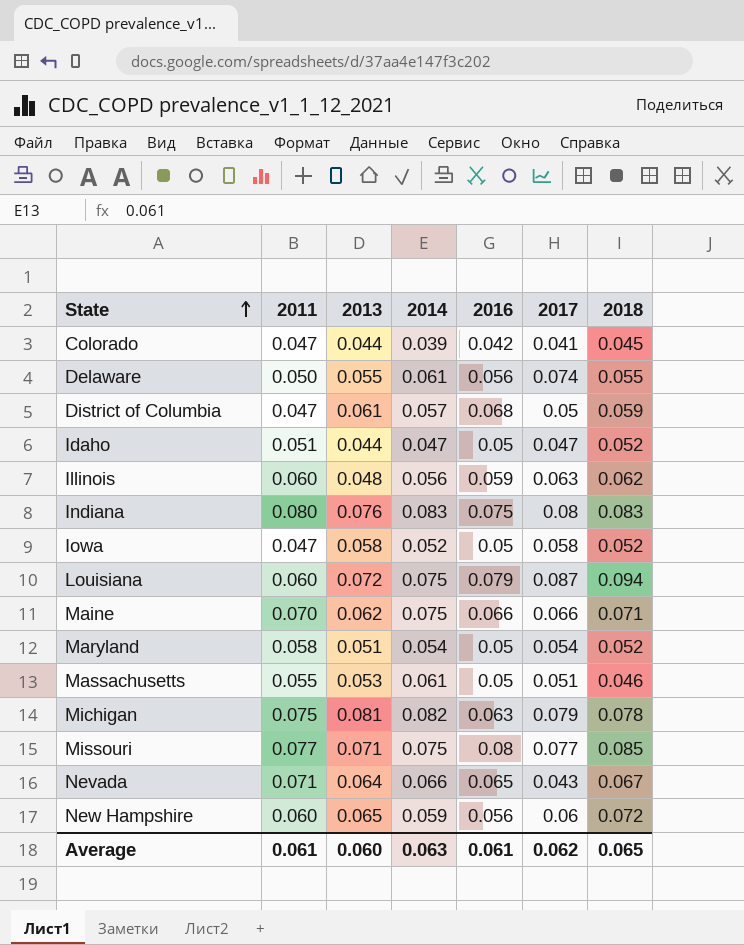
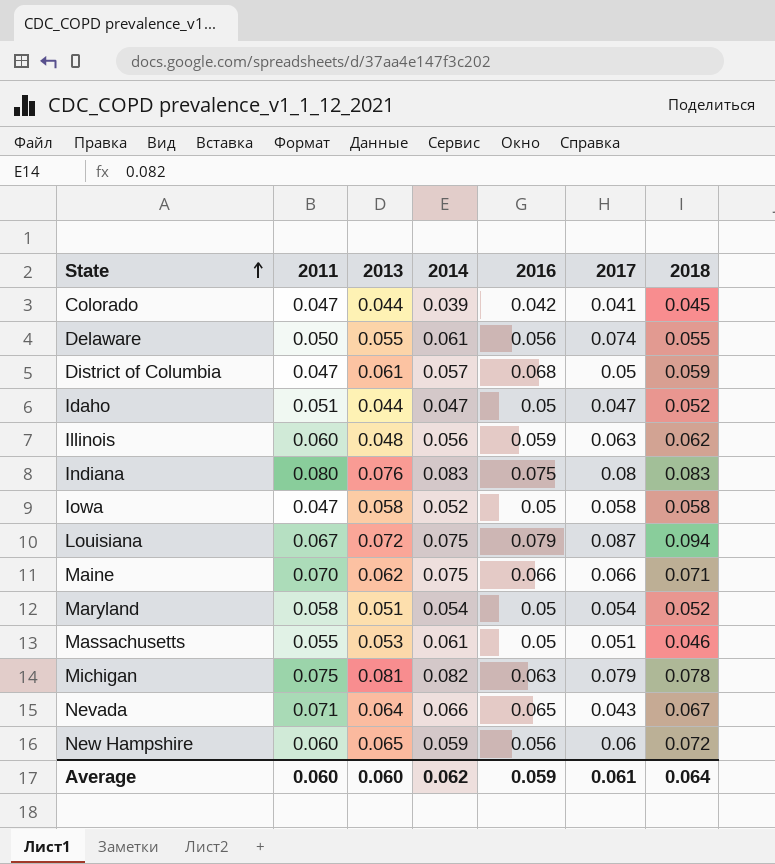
row Missouri: 0.077 | 0.071 | 0.075 | 0.08 | 0.077 | 0.085 -> none
Iowa | 2018: 0.052 -> 0.058
Louisiana | 2011: 0.060 -> 0.067
Average | 2011: 0.061 -> 0.060
Average | 2014: 0.063 -> 0.062
Average | 2016: 0.061 -> 0.059
Average | 2017: 0.062 -> 0.061
Average | 2018: 0.065 -> 0.064

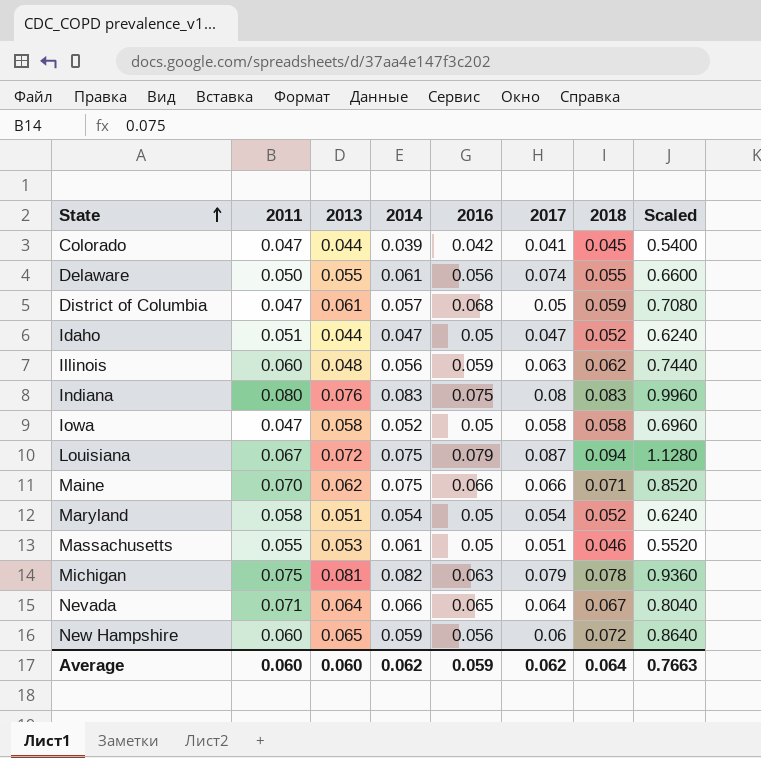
column Scaled | formula: none -> [2018] * 12
Nevada | 2017: 0.043 -> 0.064
Average | 2017: 0.061 -> 0.062

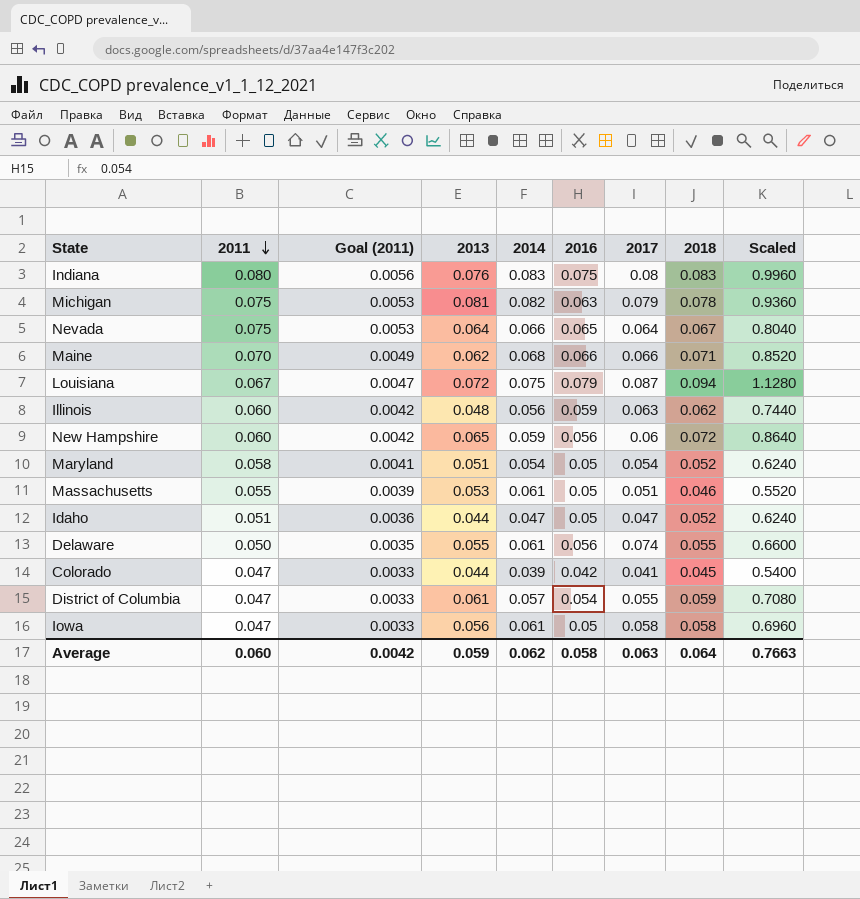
row order: State ascending -> 2011 descending
column Goal (2011) | formula: none -> [2011] * 0.07
Nevada | 2011: 0.071 -> 0.075
Maine | 2014: 0.075 -> 0.068
District of Columbia | 2016: 0.068 -> 0.054
District of Columbia | 2017: 0.05 -> 0.055
Iowa | 2013: 0.058 -> 0.056
Iowa | 2014: 0.052 -> 0.061
Average | 2013: 0.060 -> 0.059
Average | 2016: 0.059 -> 0.058
Average | 2017: 0.062 -> 0.063

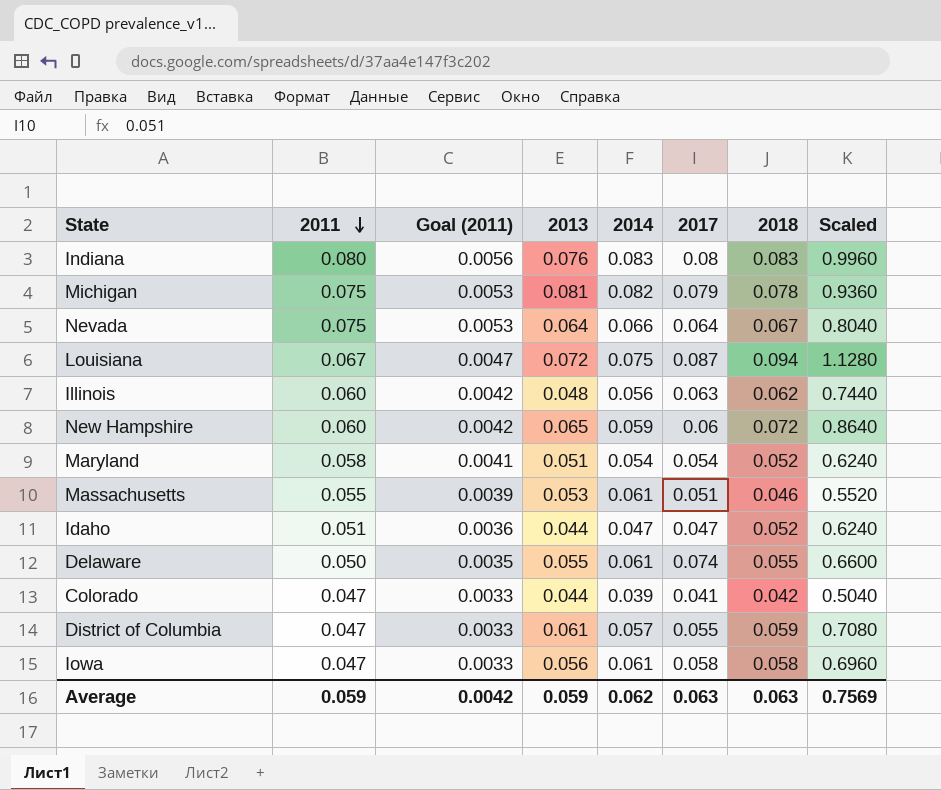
column 2016 | position: 6 -> none
row Maine: 0.070 | 0.0049 | 0.062 | 0.068 | 0.066 | 0.066 | 0.071 | 0.8520 -> none
Colorado | 2018: 0.045 -> 0.042
Colorado | Scaled: 0.5400 -> 0.5040
Average | 2011: 0.060 -> 0.059
Average | 2018: 0.064 -> 0.063
Average | Scaled: 0.7663 -> 0.7569

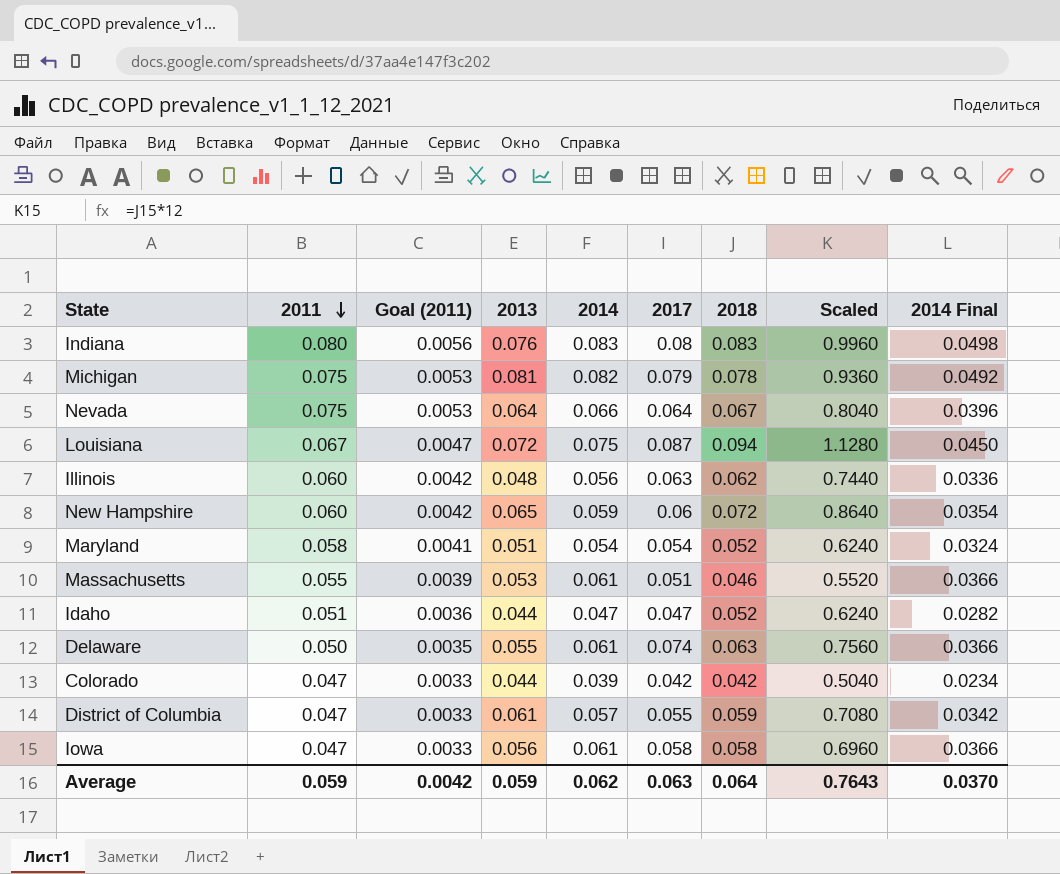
column 2014 Final | formula: none -> [2014] * 0.6
Delaware | 2018: 0.055 -> 0.063
Delaware | Scaled: 0.6600 -> 0.7560
Colorado | 2017: 0.041 -> 0.042
Average | 2018: 0.063 -> 0.064
Average | Scaled: 0.7569 -> 0.7643

